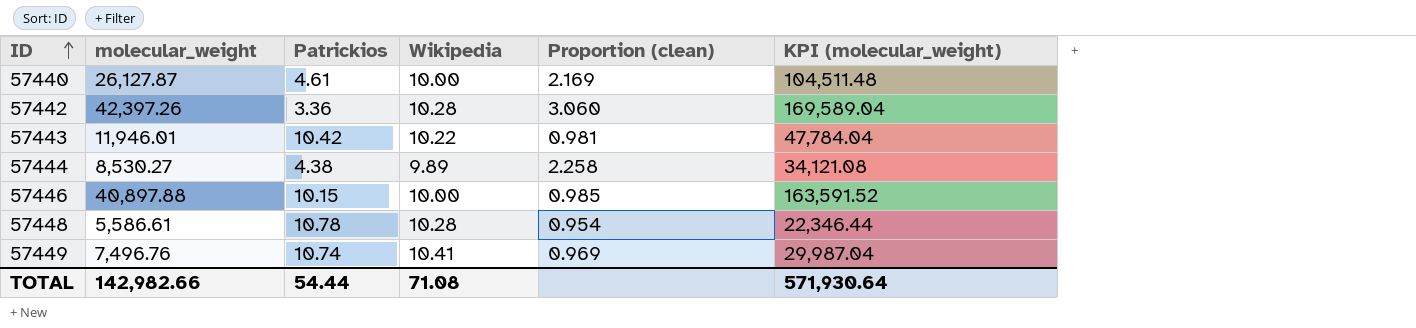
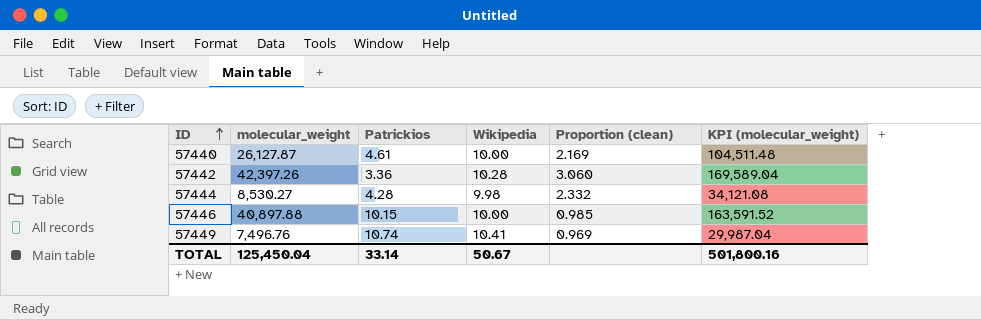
row 57443: 11,946.01 | 10.42 | 10.22 | 0.981 | 47,784.04 -> none
row 57448: 5,586.61 | 10.78 | 10.28 | 0.954 | 22,346.44 -> none
57444 | Patrickios: 4.38 -> 4.28
57444 | Wikipedia: 9.89 -> 9.98
57444 | Proportion (clean): 2.258 -> 2.332
TOTAL | molecular_weight: 142,982.66 -> 125,450.04
TOTAL | Patrickios: 54.44 -> 33.14
TOTAL | Wikipedia: 71.08 -> 50.67
TOTAL | KPI (molecular_weight): 571,930.64 -> 501,800.16

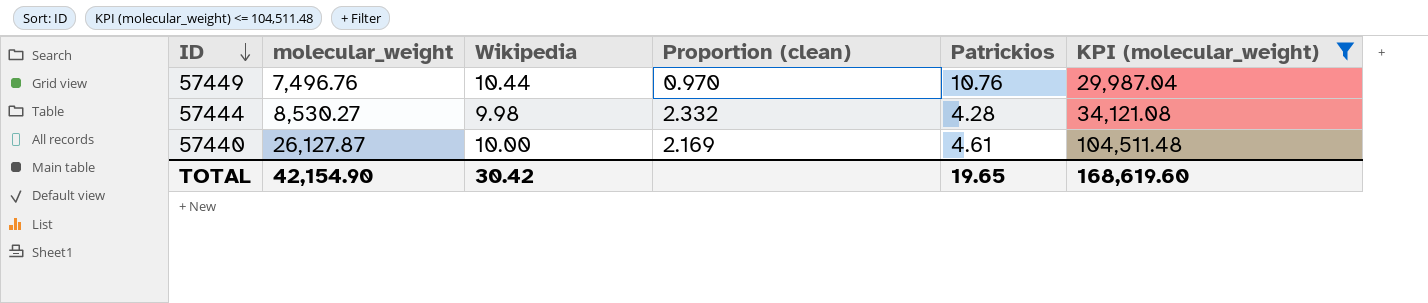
filter: none -> KPI (molecular_weight) <= 104,511.48
row order: ID ascending -> ID descending
column Patrickios | position: 3 -> 5
57449 | Wikipedia: 10.41 -> 10.44
57449 | Proportion (clean): 0.969 -> 0.970
57449 | Patrickios: 10.74 -> 10.76
TOTAL | molecular_weight: 125,450.04 -> 42,154.90
TOTAL | Wikipedia: 50.67 -> 30.42
TOTAL | Patrickios: 33.14 -> 19.65
TOTAL | KPI (molecular_weight): 501,800.16 -> 168,619.60

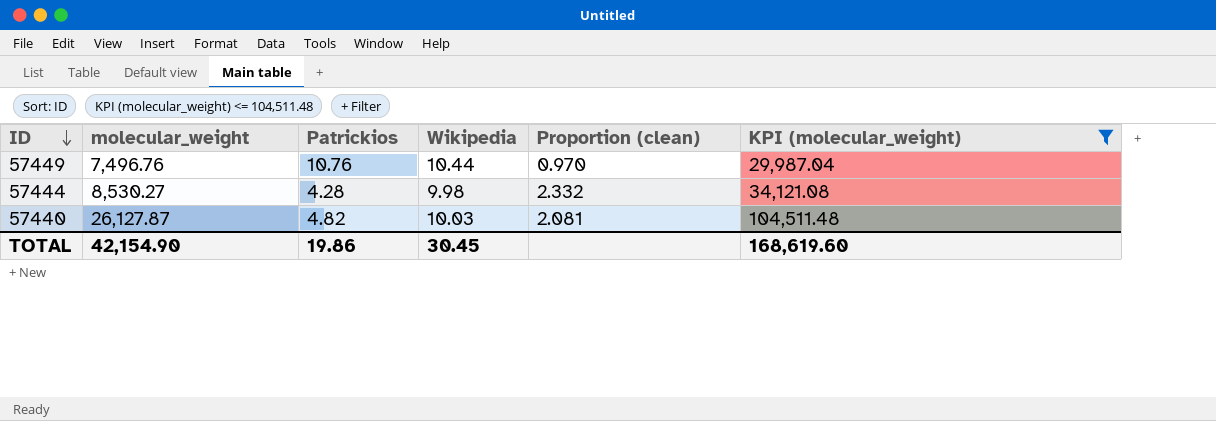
column Patrickios | position: 5 -> 3
57440 | Patrickios: 4.61 -> 4.82
57440 | Wikipedia: 10.00 -> 10.03
57440 | Proportion (clean): 2.169 -> 2.081
TOTAL | Patrickios: 19.65 -> 19.86
TOTAL | Wikipedia: 30.42 -> 30.45

